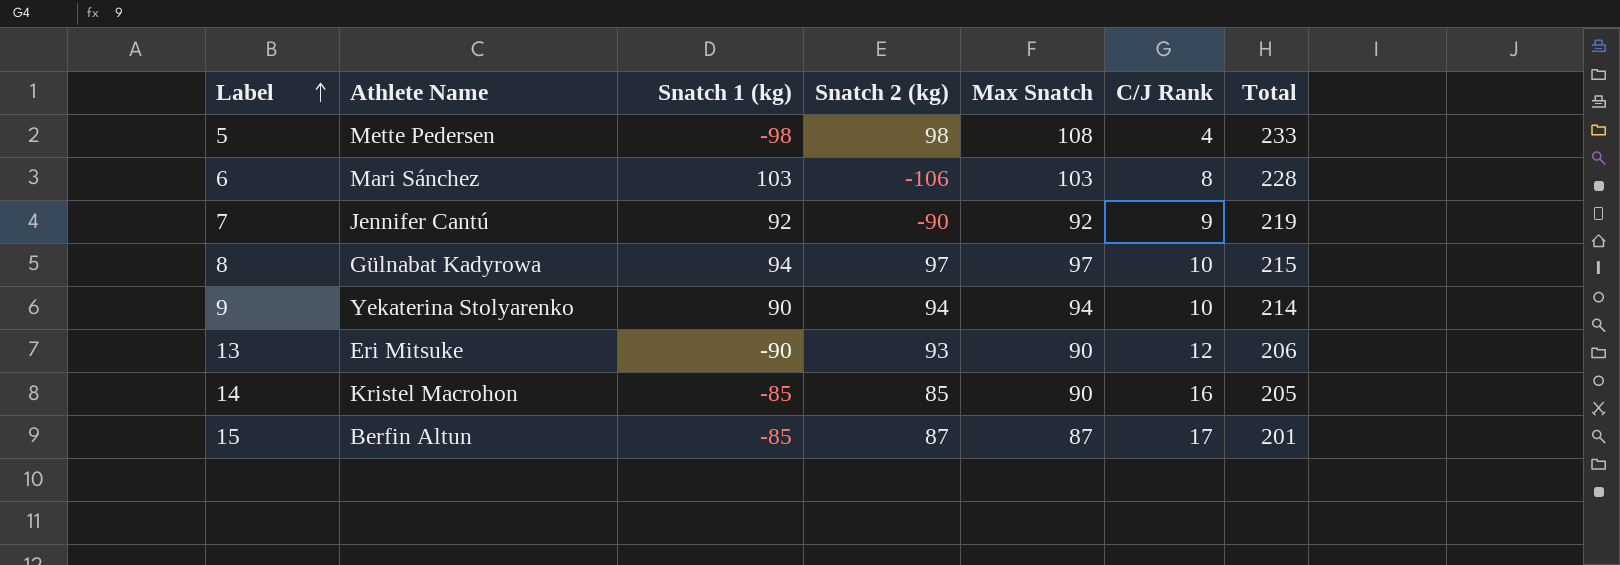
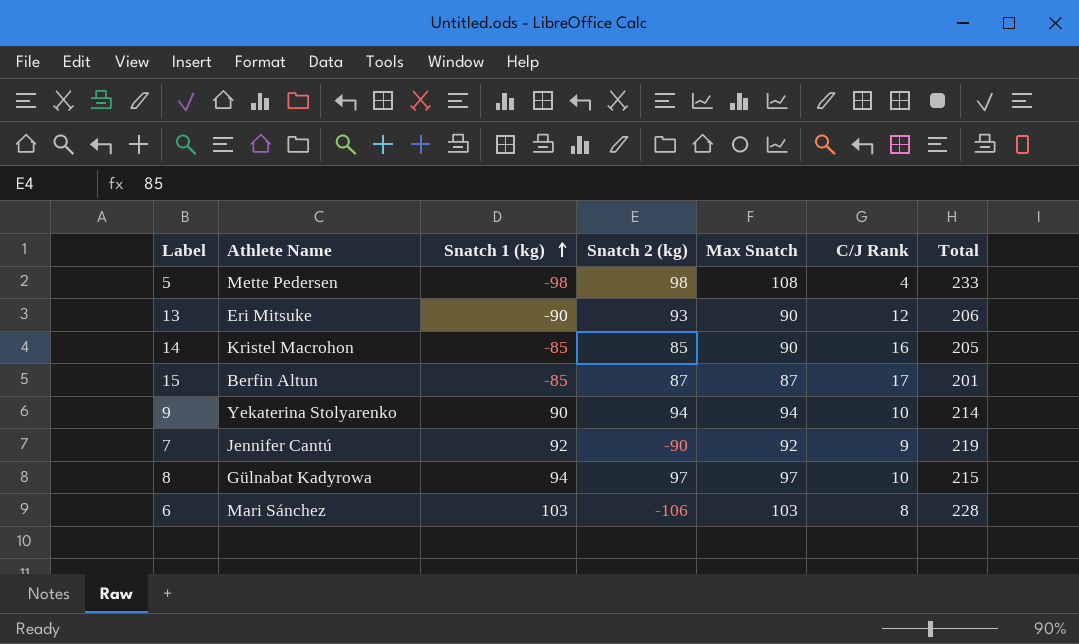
row order: Label ascending -> Snatch 1 (kg) ascending

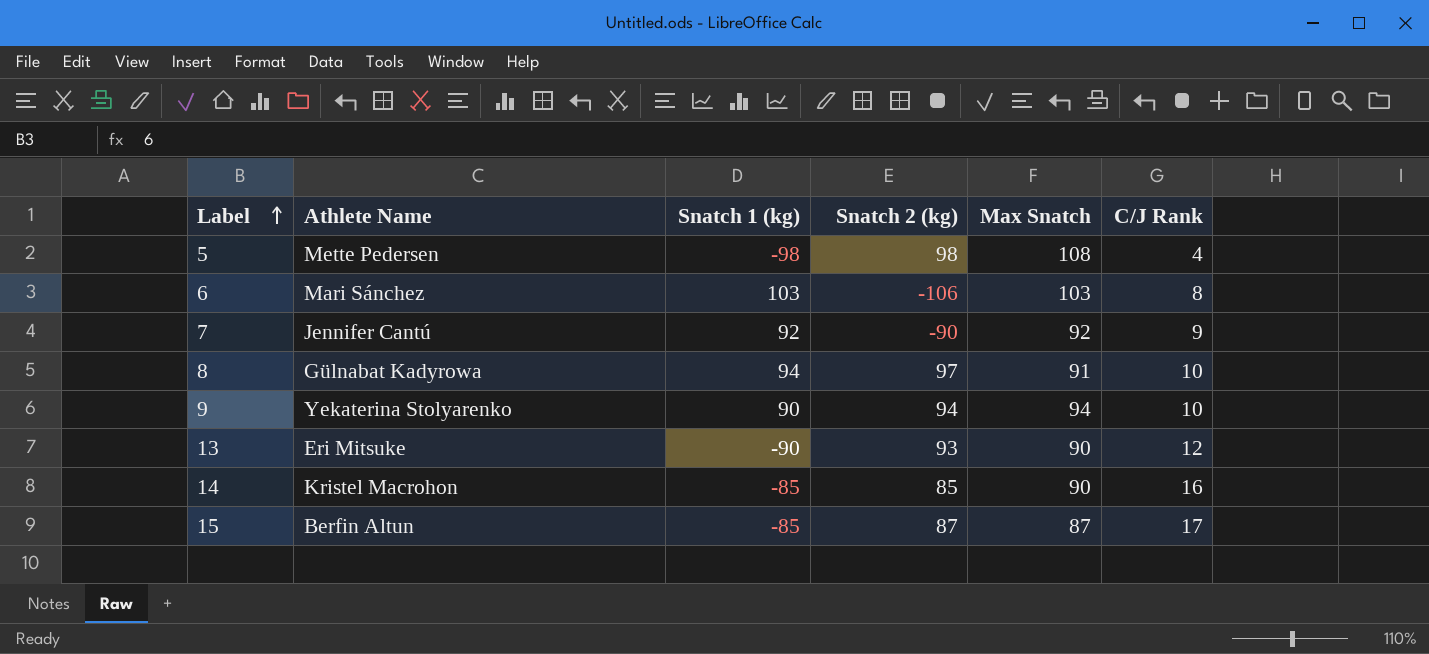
row order: Snatch 1 (kg) ascending -> Label ascending
column Total | position: 7 -> none
8 | Max Snatch: 97 -> 91

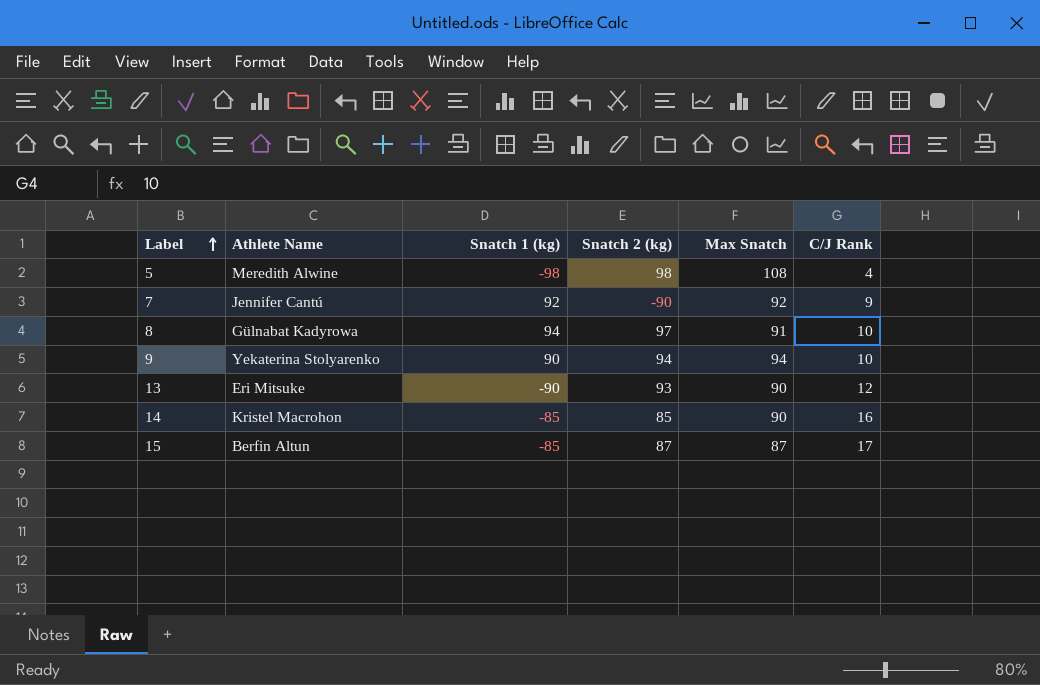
row 6: Mari Sánchez | 103 | -106 | 103 | 8 -> none
5 | Athlete Name: Mette Pedersen -> Meredith Alwine

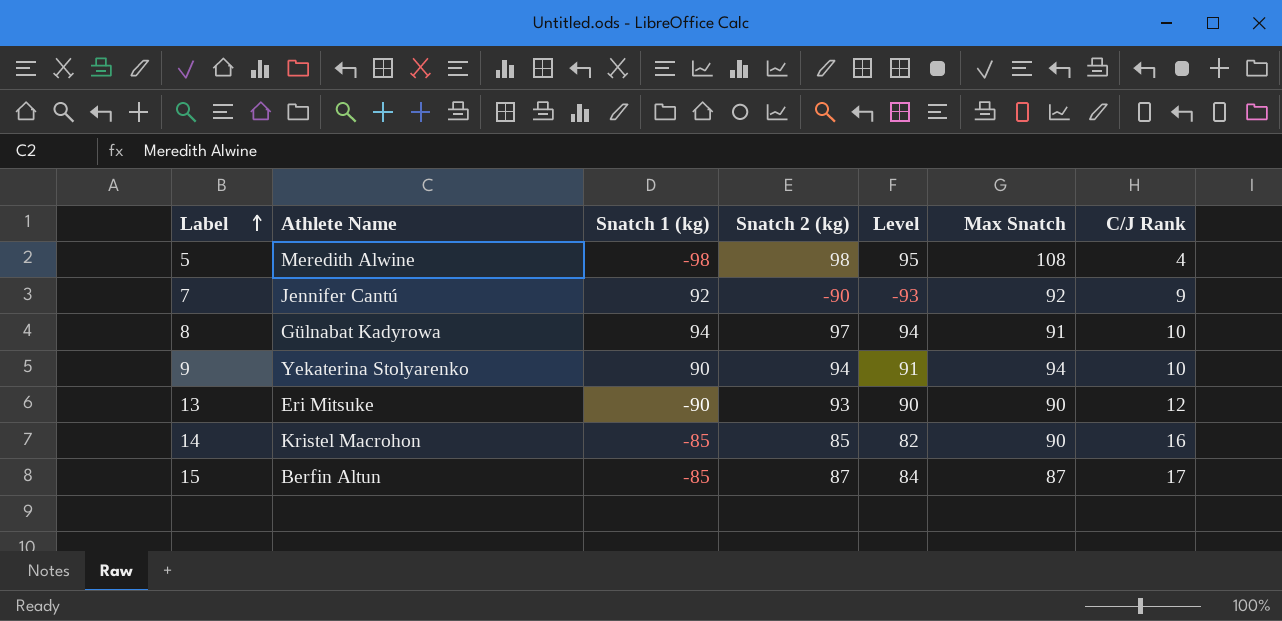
column Level | formula: none -> [Snatch 2 (kg)] - 3

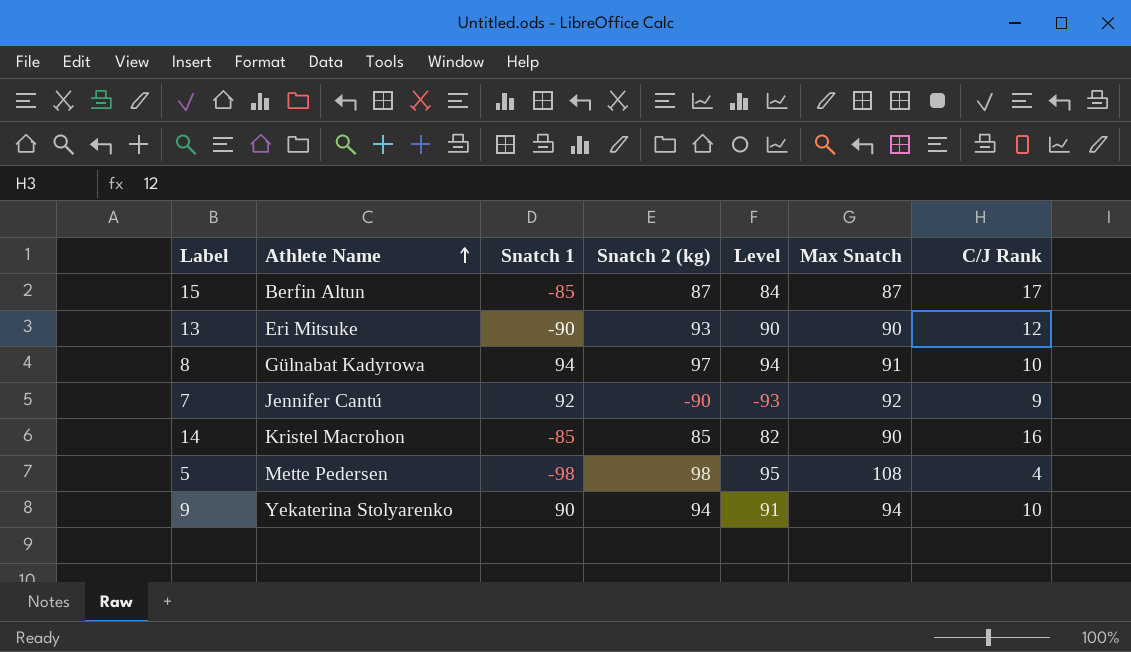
row order: Label ascending -> Athlete Name ascending
column name: Snatch 1 (kg) -> Snatch 1
5 | Athlete Name: Meredith Alwine -> Mette Pedersen

